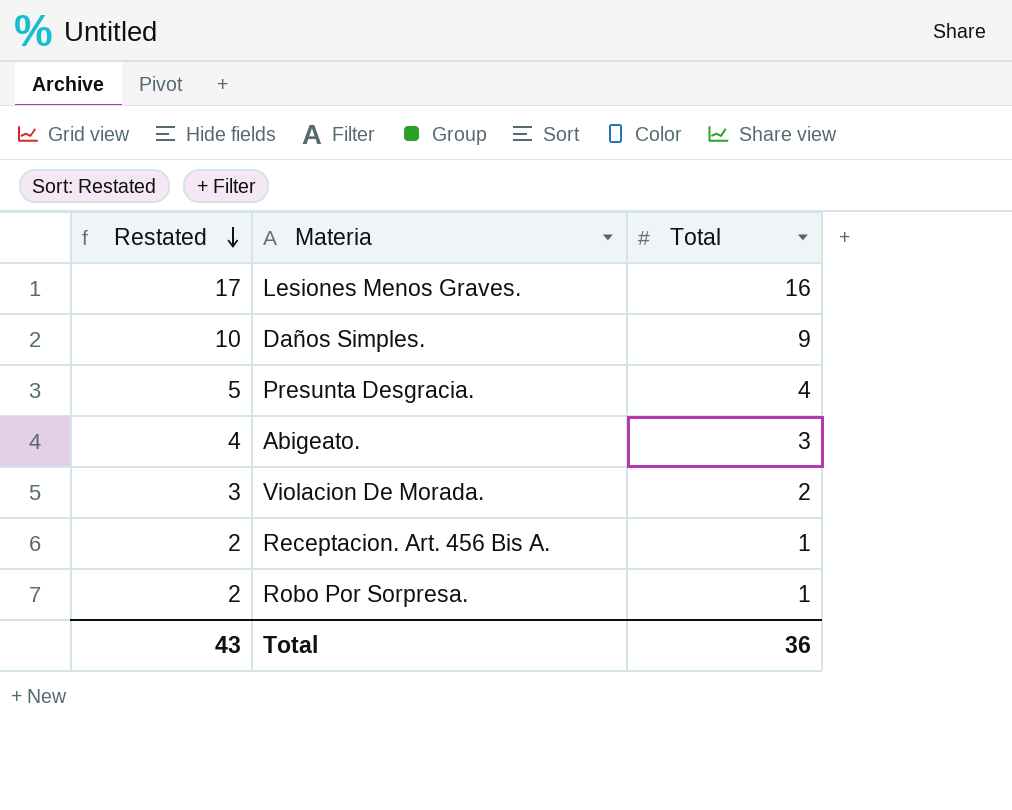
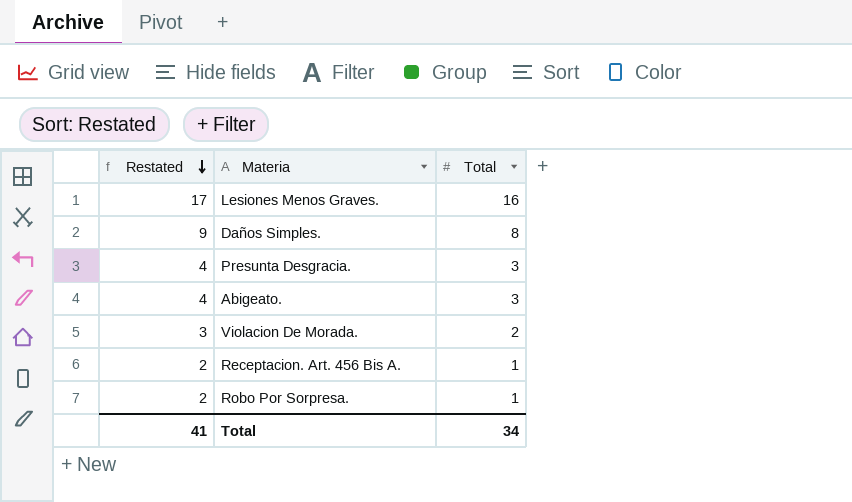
Daños Simples. | Restated: 10 -> 9
Daños Simples. | Total: 9 -> 8
Presunta Desgracia. | Restated: 5 -> 4
Presunta Desgracia. | Total: 4 -> 3
Total | Restated: 43 -> 41
Total | Total: 36 -> 34

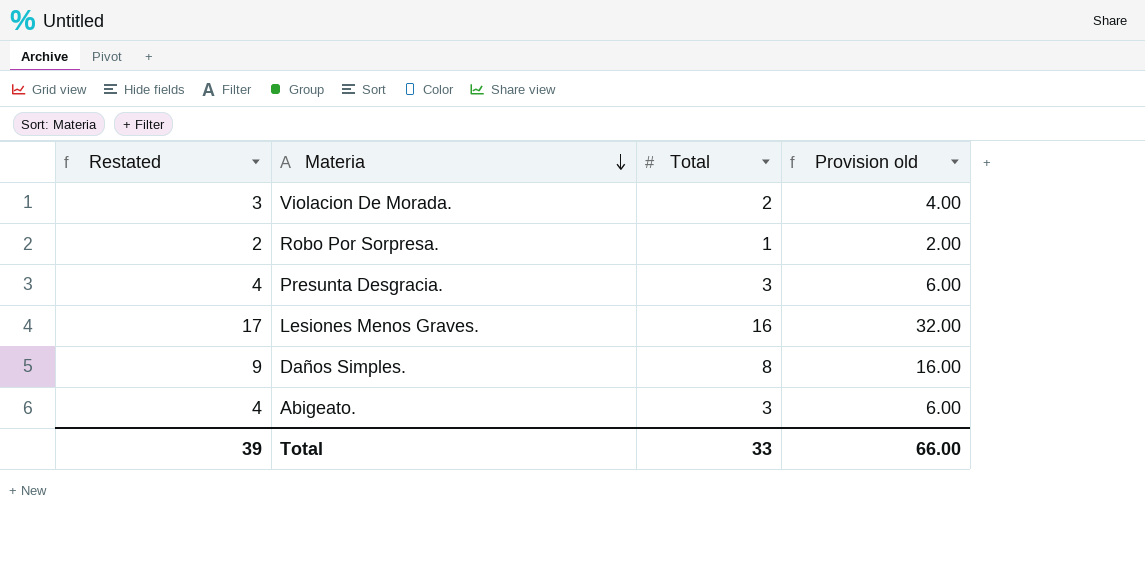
row order: Restated descending -> Materia descending
column Provision old | formula: none -> [Total] * 2
row Receptacion. Art. 456 Bis A.: 2 | 1 -> none
Total | Restated: 41 -> 39
Total | Total: 34 -> 33

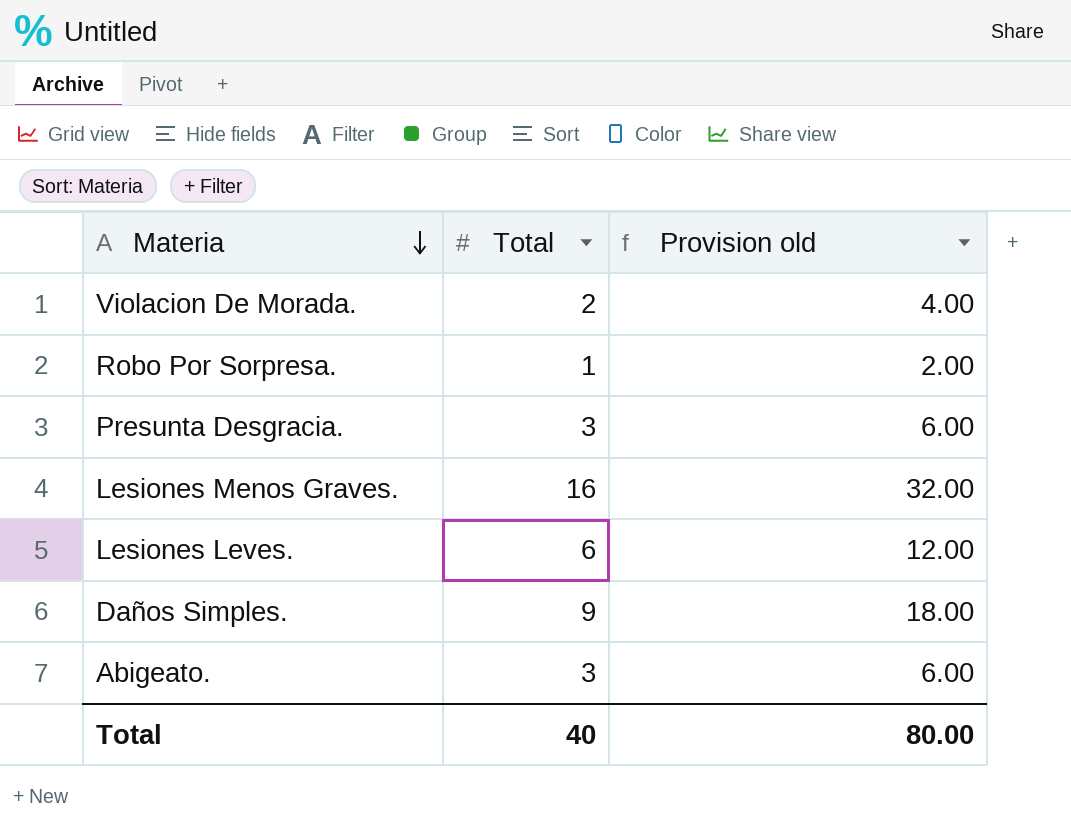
column Restated | formula: [Total] + 1 -> none
row Lesiones Leves.: none -> 6 | 12.00
Daños Simples. | Total: 8 -> 9
Daños Simples. | Provision old: 16.00 -> 18.00
Total | Total: 33 -> 40
Total | Provision old: 66.00 -> 80.00

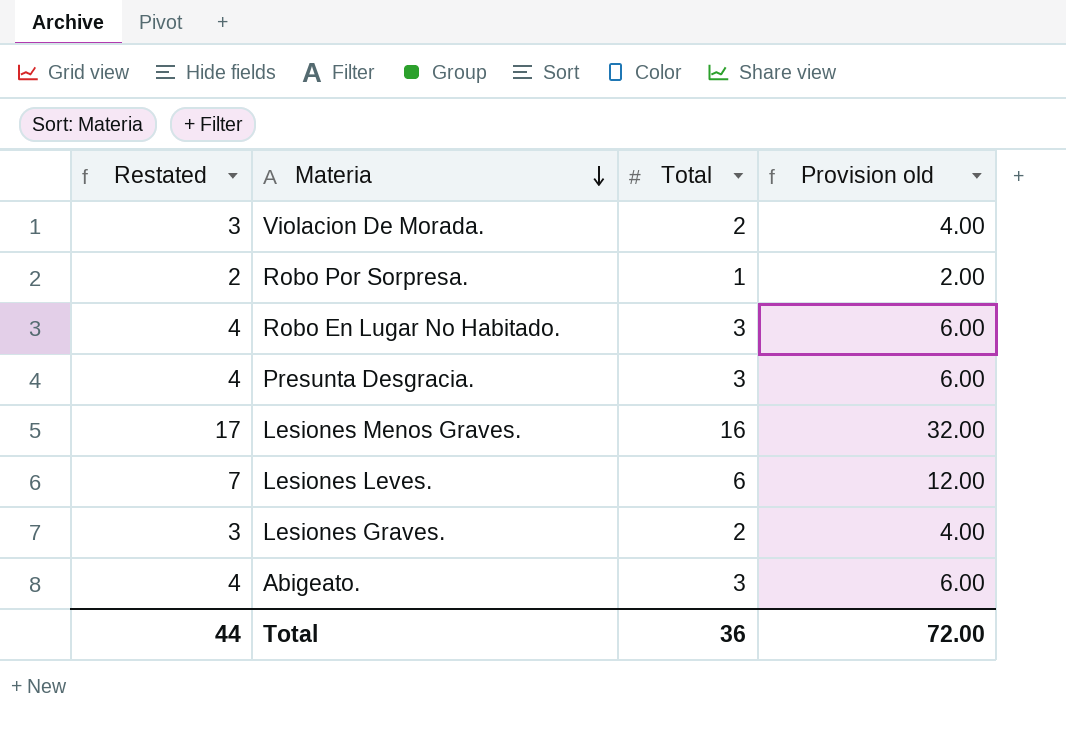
column Restated | formula: none -> [Total] + 1
row Daños Simples.: 9 | 18.00 -> none
row Robo En Lugar No Habitado.: none -> 4 | 3 | 6.00
row Lesiones Graves.: none -> 3 | 2 | 4.00
Total | Total: 40 -> 36
Total | Provision old: 80.00 -> 72.00

